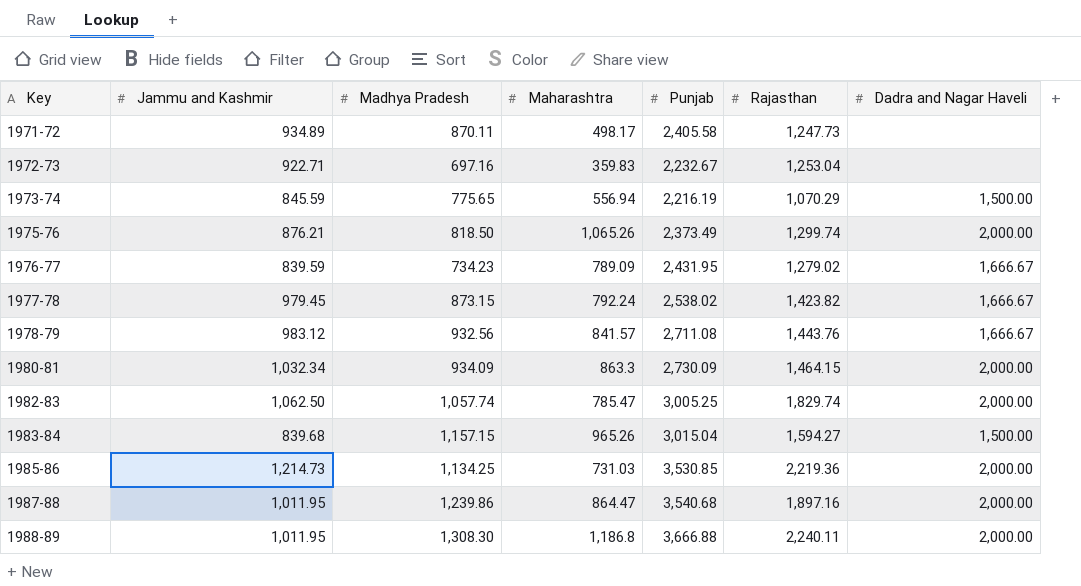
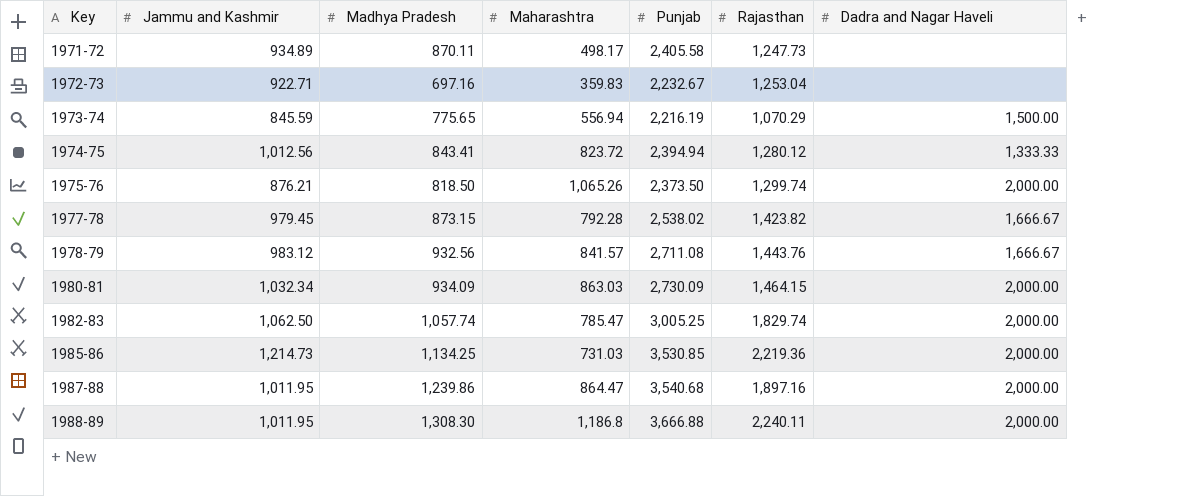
row 1976-77: 839.59 | 734.23 | 789.09 | 2,431.95 | 1,279.02 | 1,666.67 -> none
row 1983-84: 839.68 | 1,157.15 | 965.26 | 3,015.04 | 1,594.27 | 1,500.00 -> none
row 1974-75: none -> 1,012.56 | 843.41 | 823.72 | 2,394.94 | 1,280.12 | 1,333.33
1975-76 | Punjab: 2,373.49 -> 2,373.50
1977-78 | Maharashtra: 792.24 -> 792.28
1980-81 | Maharashtra: 863.3 -> 863.03

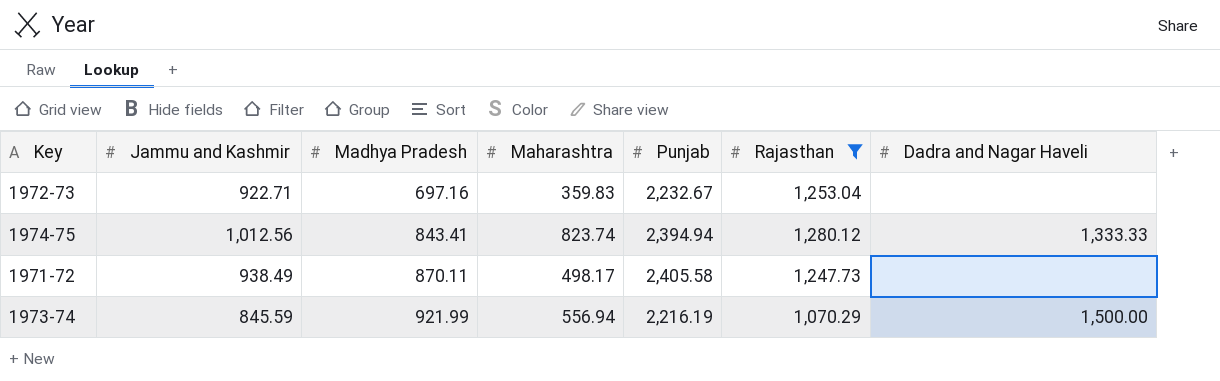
filter: none -> Rajasthan <= 1,280.12
row order: Key ascending -> Madhya Pradesh ascending
1974-75 | Maharashtra: 823.72 -> 823.74
1971-72 | Jammu and Kashmir: 934.89 -> 938.49
1973-74 | Madhya Pradesh: 775.65 -> 921.99

